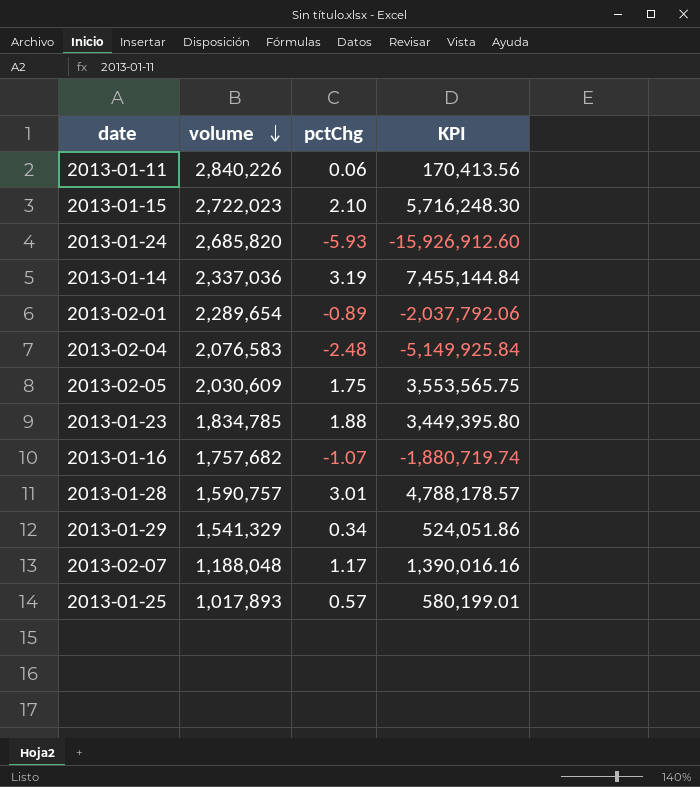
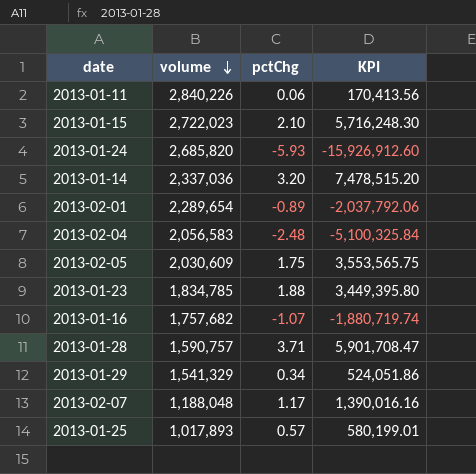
2013-01-14 | pctChg: 3.19 -> 3.20
2013-01-14 | KPI: 7,455,144.84 -> 7,478,515.20
2013-02-04 | volume: 2,076,583 -> 2,056,583
2013-02-04 | KPI: -5,149,925.84 -> -5,100,325.84
2013-01-28 | pctChg: 3.01 -> 3.71
2013-01-28 | KPI: 4,788,178.57 -> 5,901,708.47

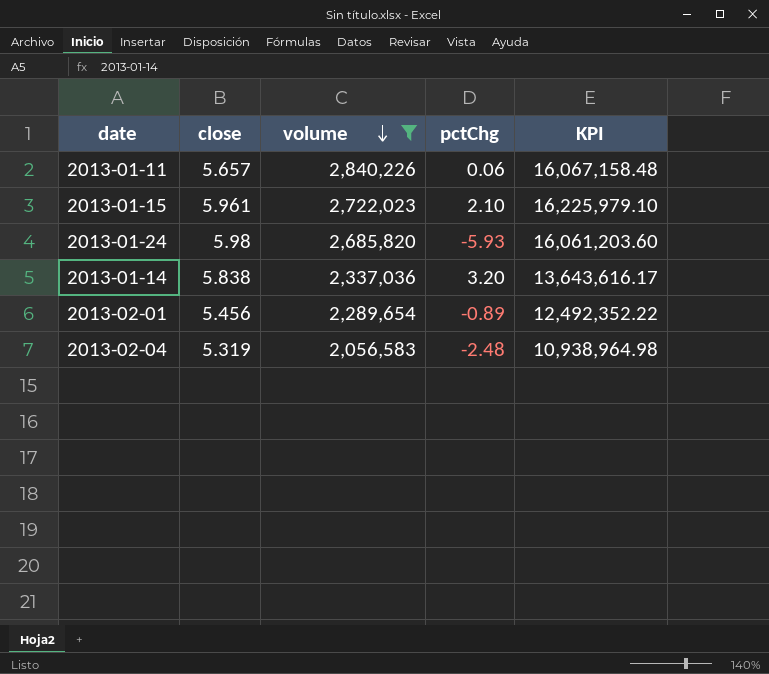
filter: none -> volume >= 2,056,583
column close | position: none -> 2
column KPI | formula: [volume] * [pctChg] -> [close] * [volume]

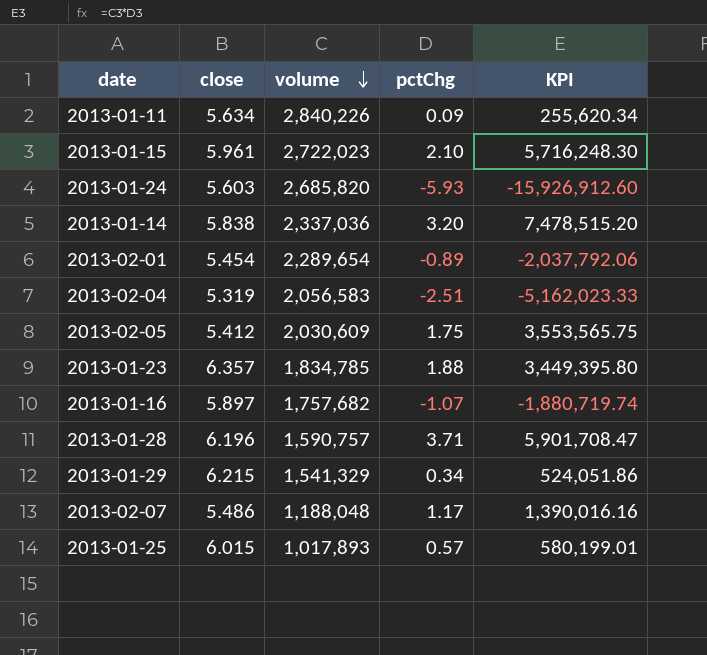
filter: volume >= 2,056,583 -> none
column KPI | formula: [close] * [volume] -> [volume] * [pctChg]
2013-01-11 | close: 5.657 -> 5.634
2013-01-11 | pctChg: 0.06 -> 0.09
2013-01-24 | close: 5.98 -> 5.603
2013-02-01 | close: 5.456 -> 5.454
2013-02-04 | pctChg: -2.48 -> -2.51

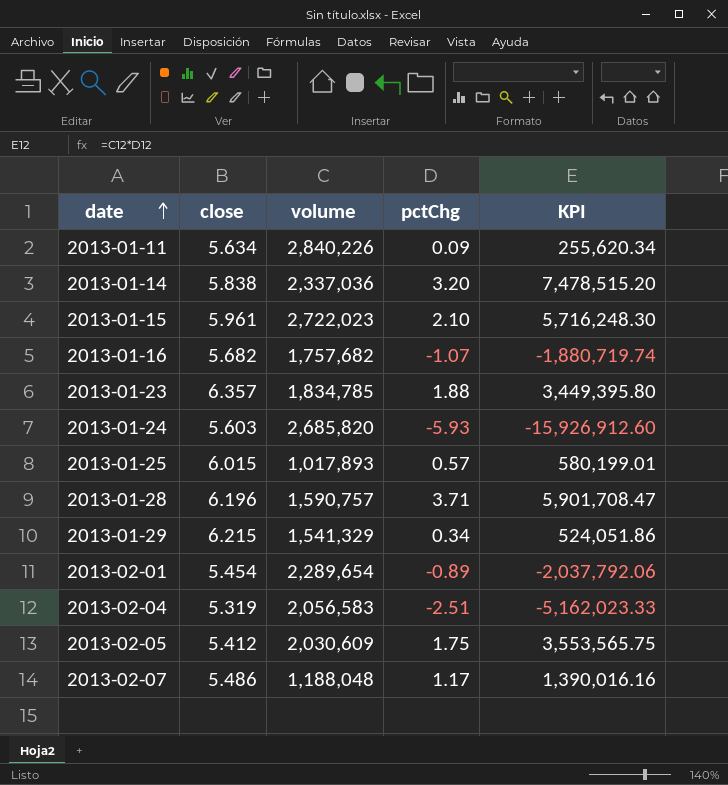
row order: volume descending -> date ascending
2013-01-16 | close: 5.897 -> 5.682

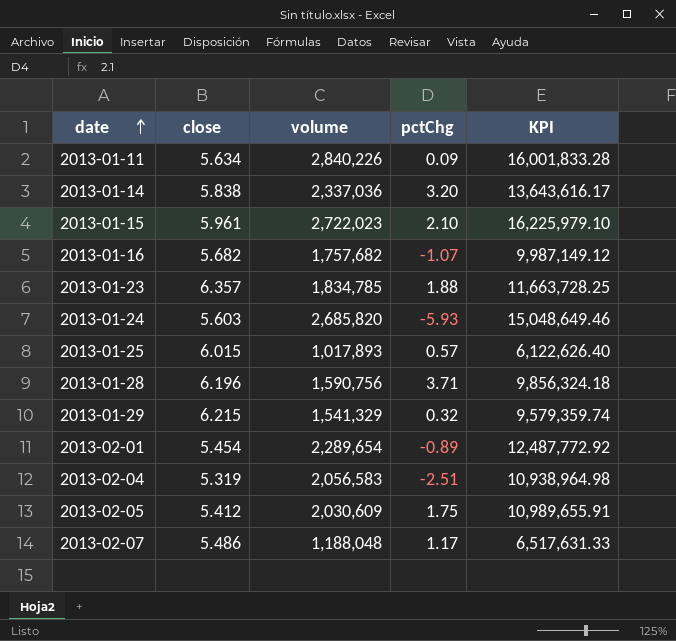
column KPI | formula: [volume] * [pctChg] -> [close] * [volume]
2013-01-28 | volume: 1,590,757 -> 1,590,756
2013-01-29 | pctChg: 0.34 -> 0.32

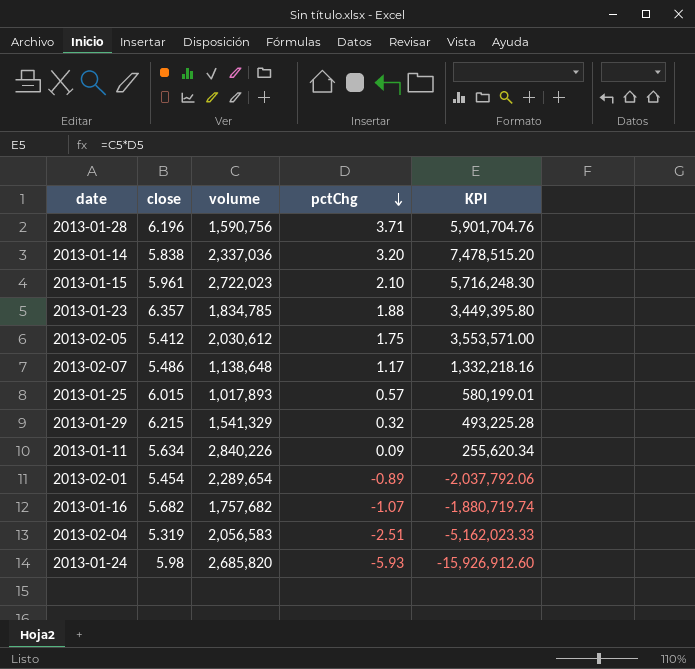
row order: date ascending -> pctChg descending
column KPI | formula: [close] * [volume] -> [volume] * [pctChg]
2013-02-05 | volume: 2,030,609 -> 2,030,612
2013-02-07 | volume: 1,188,048 -> 1,138,648
2013-01-24 | close: 5.603 -> 5.98

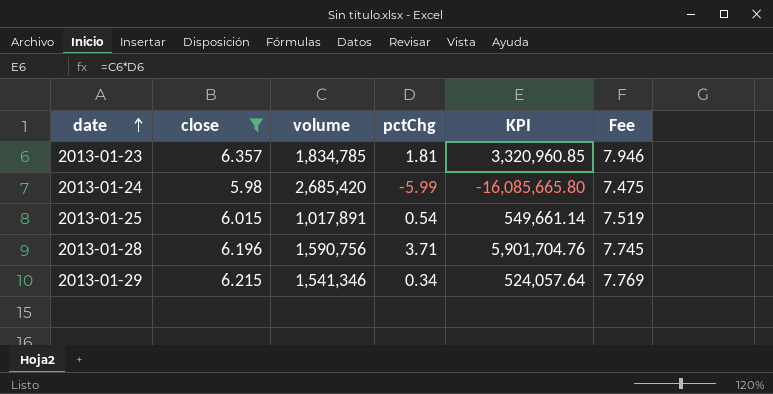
filter: none -> close >= 5.98
row order: pctChg descending -> date ascending
column Fee | formula: none -> [close] * 1.25
2013-01-23 | pctChg: 1.88 -> 1.81
2013-01-23 | KPI: 3,449,395.80 -> 3,320,960.85
2013-01-24 | volume: 2,685,820 -> 2,685,420
2013-01-24 | pctChg: -5.93 -> -5.99
2013-01-24 | KPI: -15,926,912.60 -> -16,085,665.80
2013-01-25 | volume: 1,017,893 -> 1,017,891
2013-01-25 | pctChg: 0.57 -> 0.54
2013-01-25 | KPI: 580,199.01 -> 549,661.14
2013-01-29 | volume: 1,541,329 -> 1,541,346
2013-01-29 | pctChg: 0.32 -> 0.34
2013-01-29 | KPI: 493,225.28 -> 524,057.64

